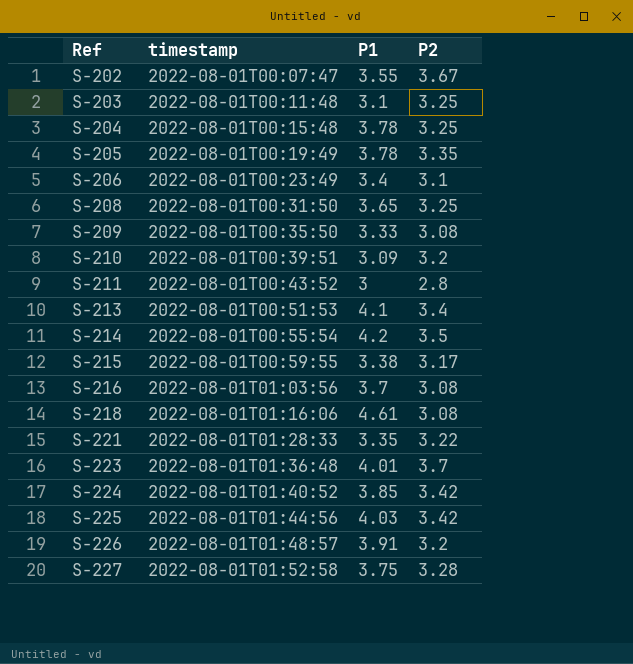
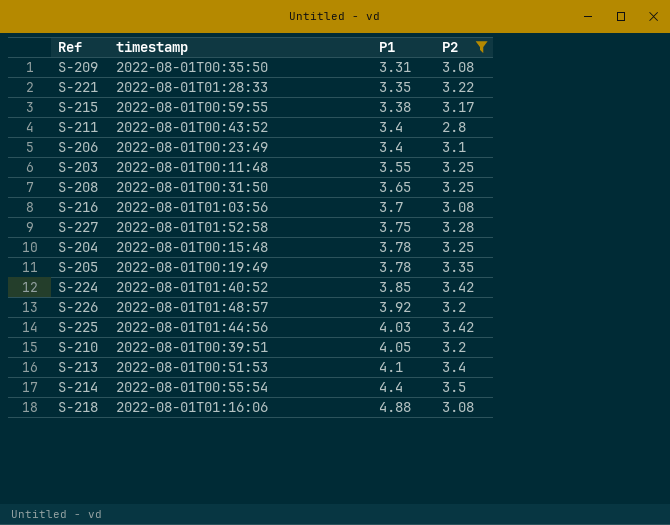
filter: none -> P2 <= 3.5
row order: Ref ascending -> P1 ascending
S-209 | P1: 3.33 -> 3.31
S-211 | P1: 3 -> 3.4
S-203 | P1: 3.1 -> 3.55
S-226 | P1: 3.91 -> 3.92
S-210 | P1: 3.09 -> 4.05
S-214 | P1: 4.2 -> 4.4
S-218 | P1: 4.61 -> 4.88

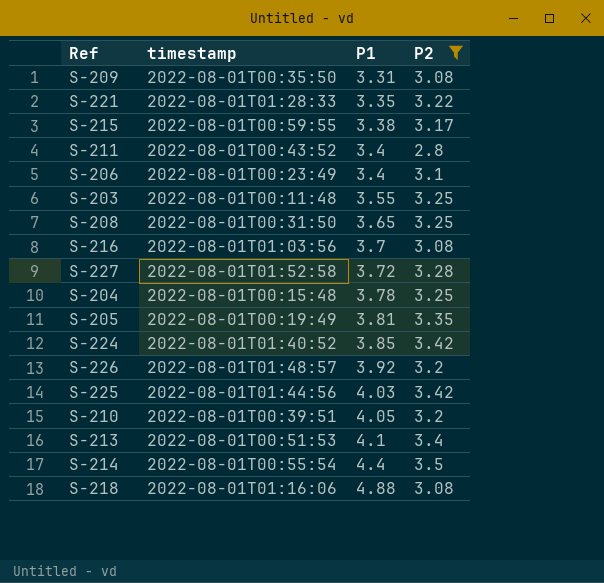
S-227 | P1: 3.75 -> 3.72
S-205 | P1: 3.78 -> 3.81

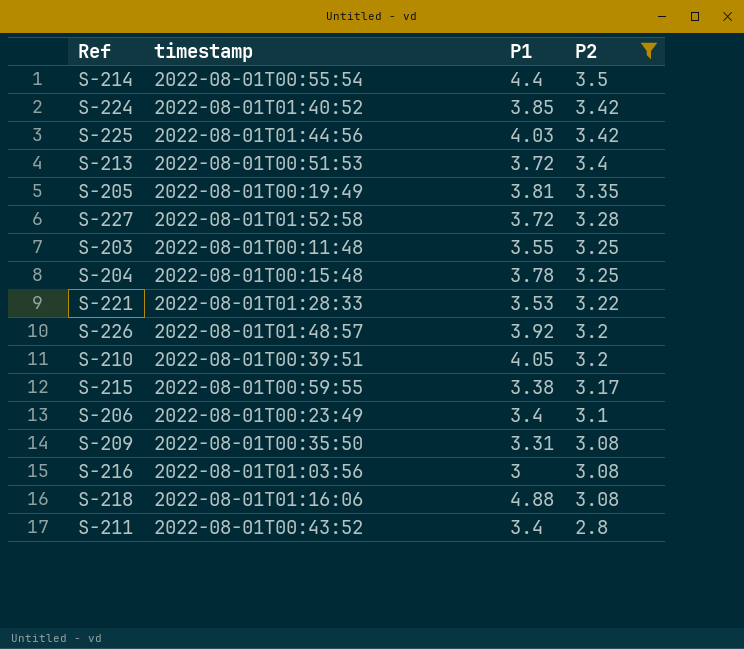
row order: P1 ascending -> P2 descending
row S-208: 2022-08-01T00:31:50 | 3.65 | 3.25 -> none
S-213 | P1: 4.1 -> 3.72
S-221 | P1: 3.35 -> 3.53
S-216 | P1: 3.7 -> 3

